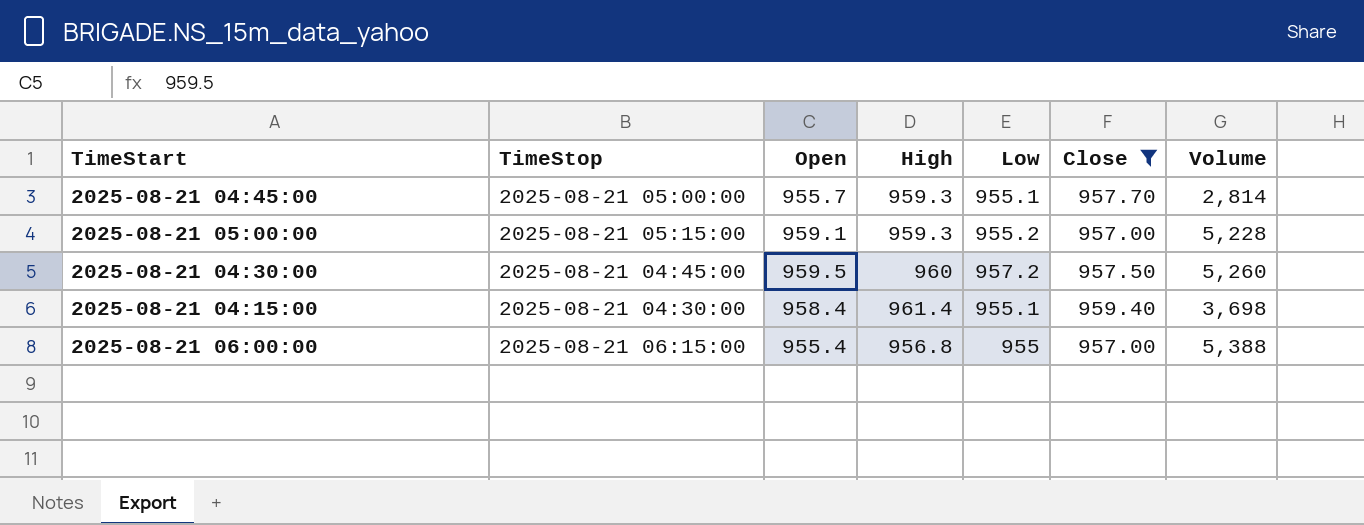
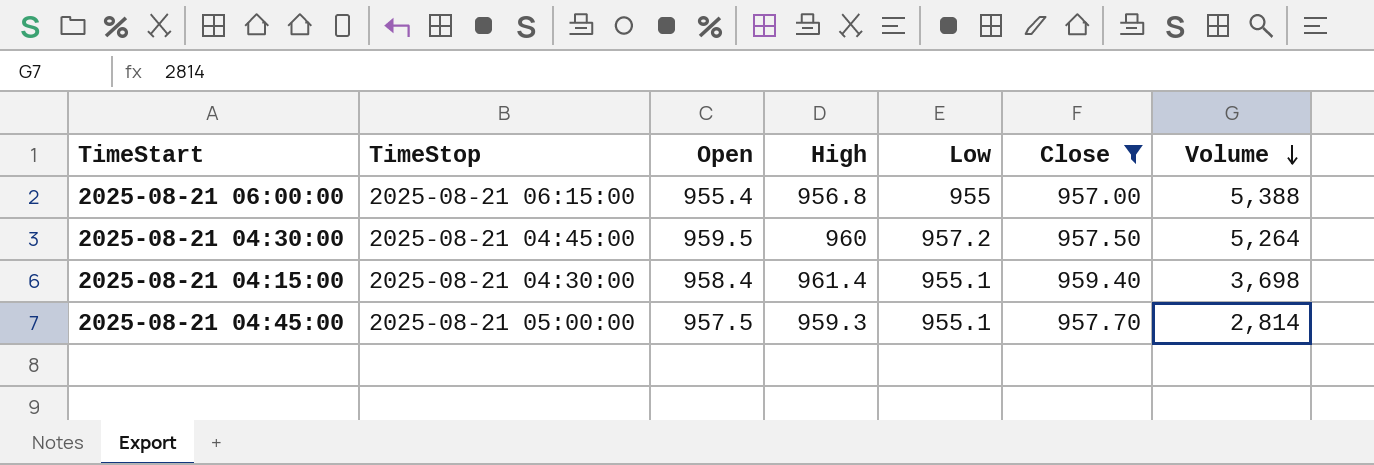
row order: none -> Volume descending
row 2025-08-21 05:00:00: 2025-08-21 05:15:00 | 959.1 | 959.3 | 955.2 | 957.00 | 5,228 -> none
2025-08-21 04:30:00 | Volume: 5,260 -> 5,264
2025-08-21 04:45:00 | Open: 955.7 -> 957.5

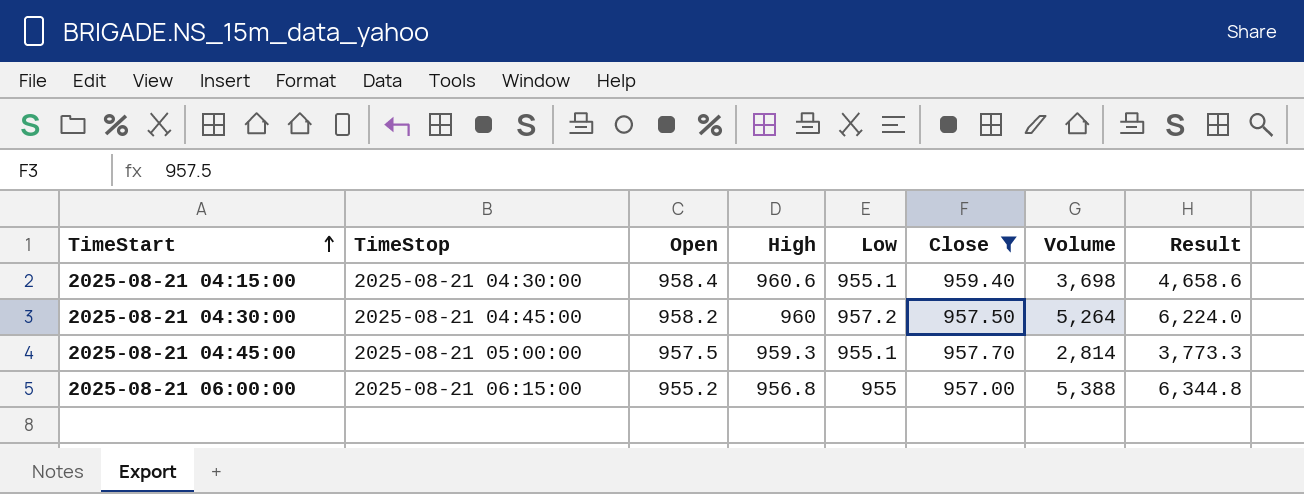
row order: Volume descending -> TimeStart ascending
column Result | formula: none -> [High] + [Volume]
2025-08-21 04:15:00 | High: 961.4 -> 960.6
2025-08-21 04:30:00 | Open: 959.5 -> 958.2
2025-08-21 06:00:00 | Open: 955.4 -> 955.2

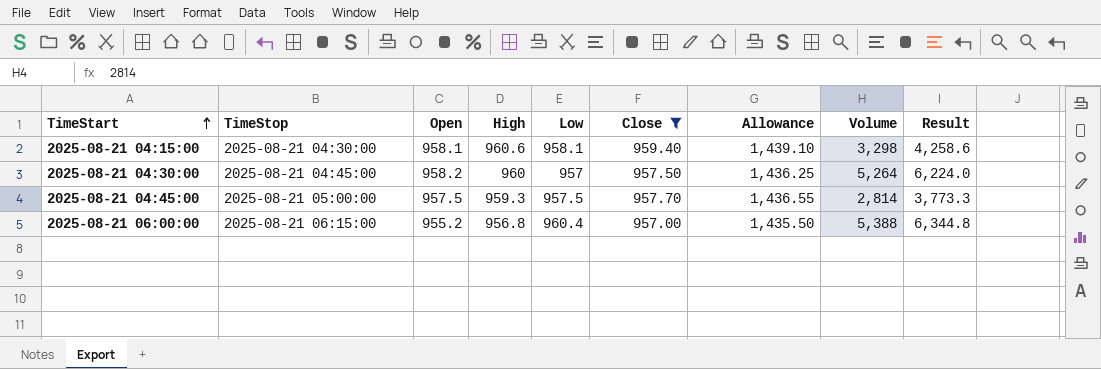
column Allowance | formula: none -> [Close] * 1.5
2025-08-21 04:15:00 | Open: 958.4 -> 958.1
2025-08-21 04:15:00 | Low: 955.1 -> 958.1
2025-08-21 04:15:00 | Volume: 3,698 -> 3,298
2025-08-21 04:15:00 | Result: 4,658.6 -> 4,258.6
2025-08-21 04:30:00 | Low: 957.2 -> 957
2025-08-21 04:45:00 | Low: 955.1 -> 957.5
2025-08-21 06:00:00 | Low: 955 -> 960.4

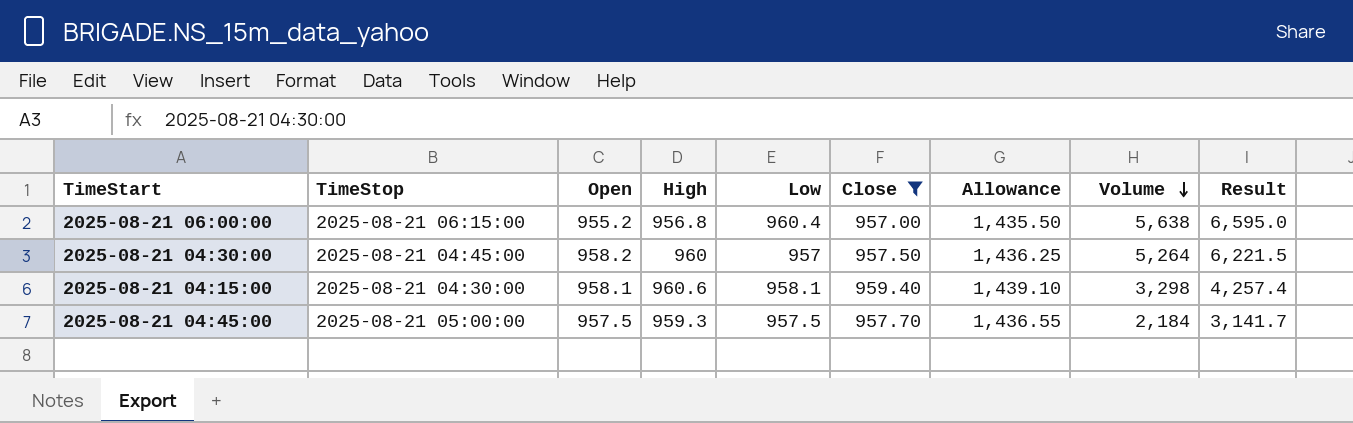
row order: TimeStart ascending -> Volume descending
column Result | formula: [High] + [Volume] -> [Close] + [Volume]
2025-08-21 06:00:00 | Volume: 5,388 -> 5,638
2025-08-21 04:45:00 | Volume: 2,814 -> 2,184

